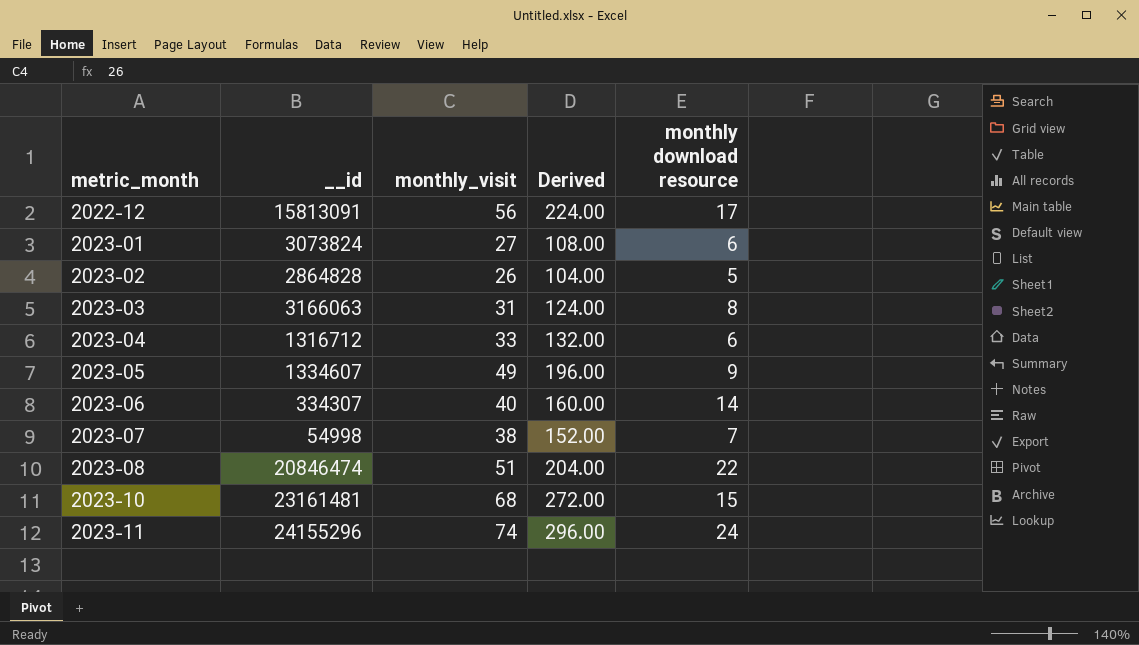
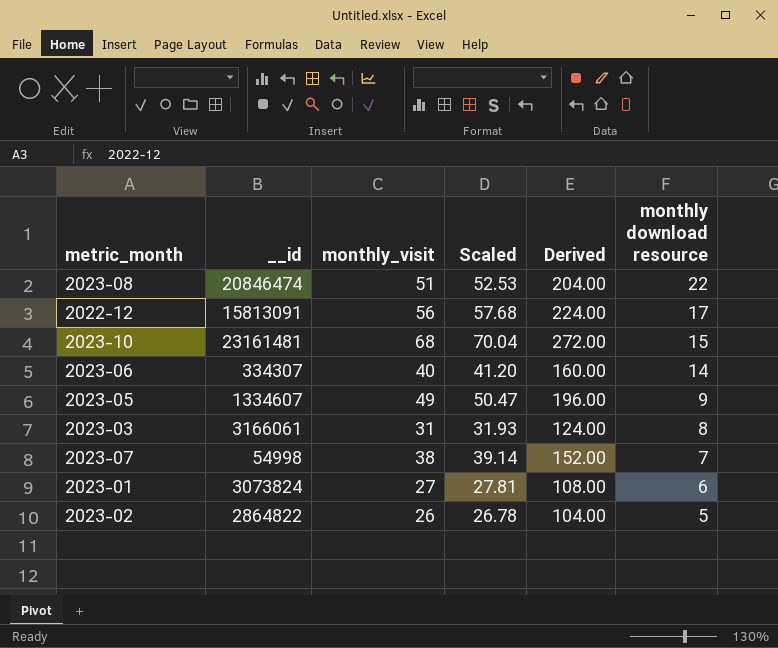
row order: metric_month ascending -> monthly download resource descending
column Scaled | formula: none -> [monthly_visit] * 1.03
row 2023-04: 1316712 | 33 | 132.00 | 6 -> none
row 2023-11: 24155296 | 74 | 296.00 | 24 -> none
2023-03 | __id: 3166063 -> 3166061
2023-02 | __id: 2864828 -> 2864822

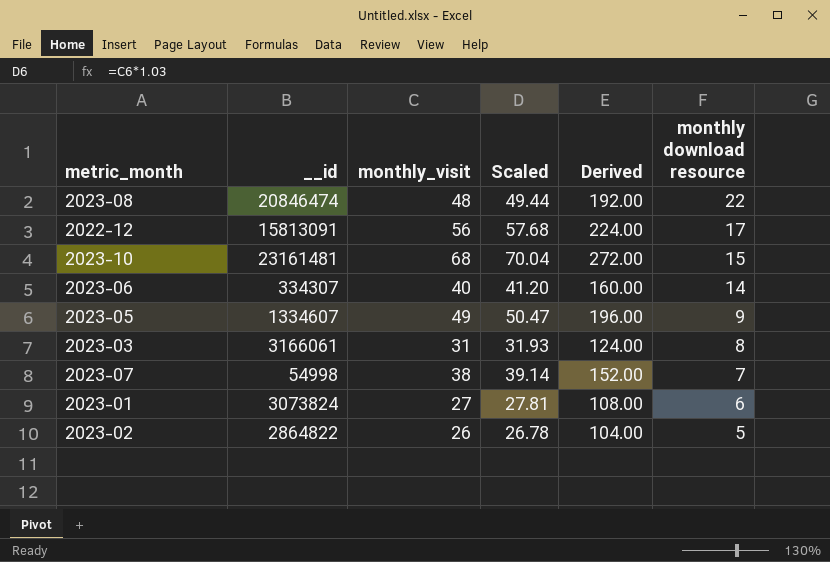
2023-08 | monthly_visit: 51 -> 48
2023-08 | Scaled: 52.53 -> 49.44
2023-08 | Derived: 204.00 -> 192.00

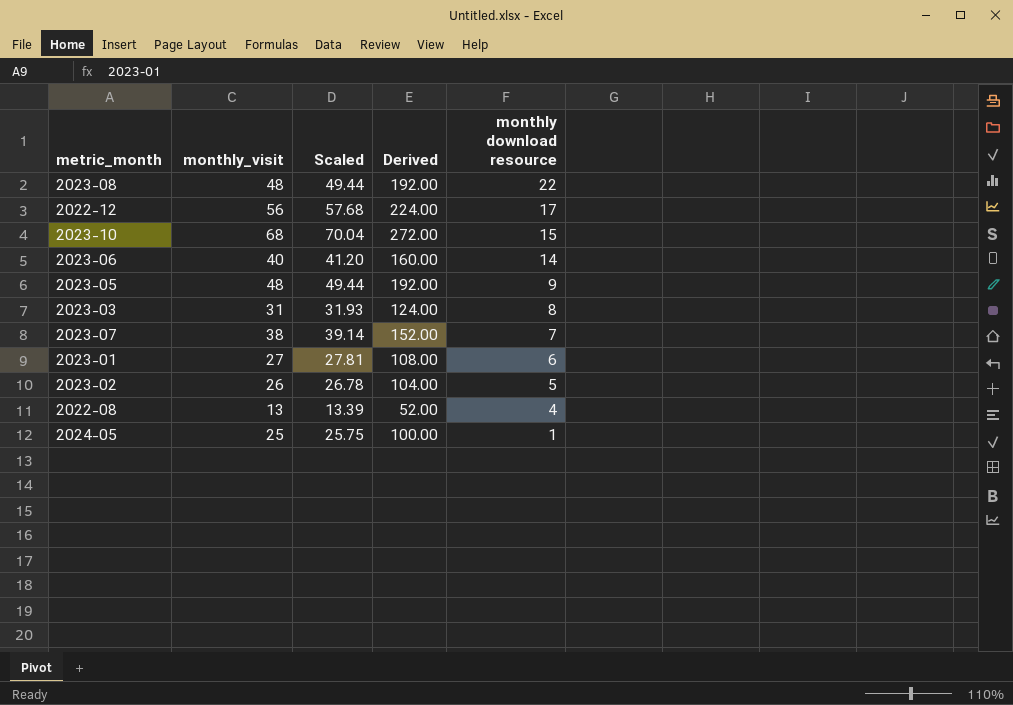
column __id | position: 2 -> none
2023-05 | monthly_visit: 49 -> 48
2023-05 | Scaled: 50.47 -> 49.44
2023-05 | Derived: 196.00 -> 192.00
row 2022-08: none -> 13 | 13.39 | 52.00 | 4
row 2024-05: none -> 25 | 25.75 | 100.00 | 1

